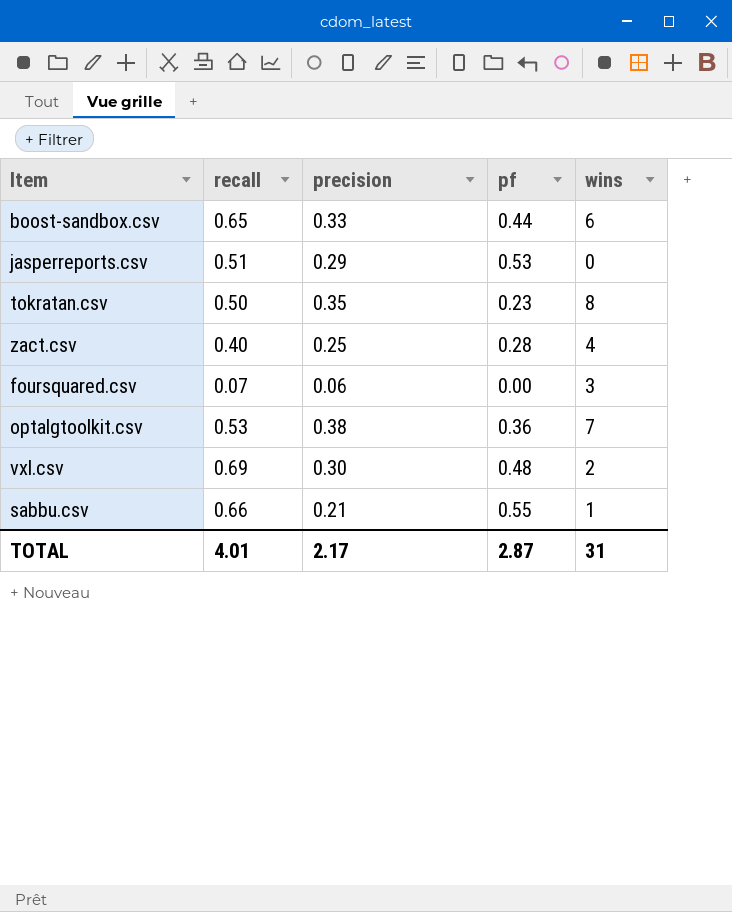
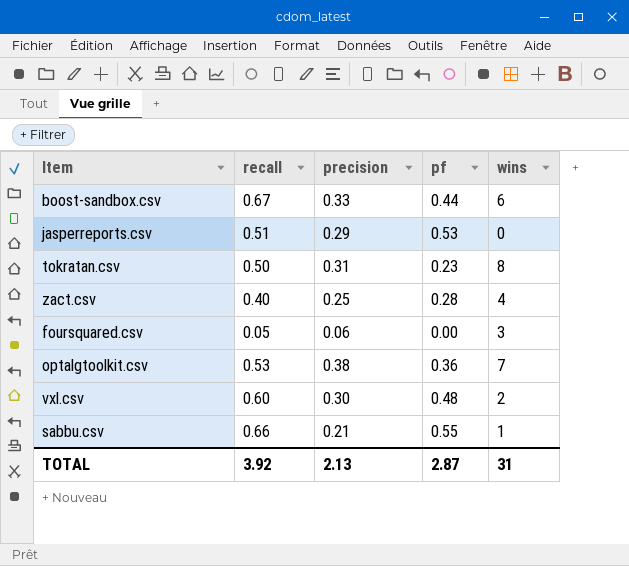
boost-sandbox.csv | recall: 0.65 -> 0.67
tokratan.csv | precision: 0.35 -> 0.31
foursquared.csv | recall: 0.07 -> 0.05
vxl.csv | recall: 0.69 -> 0.60
TOTAL | recall: 4.01 -> 3.92
TOTAL | precision: 2.17 -> 2.13

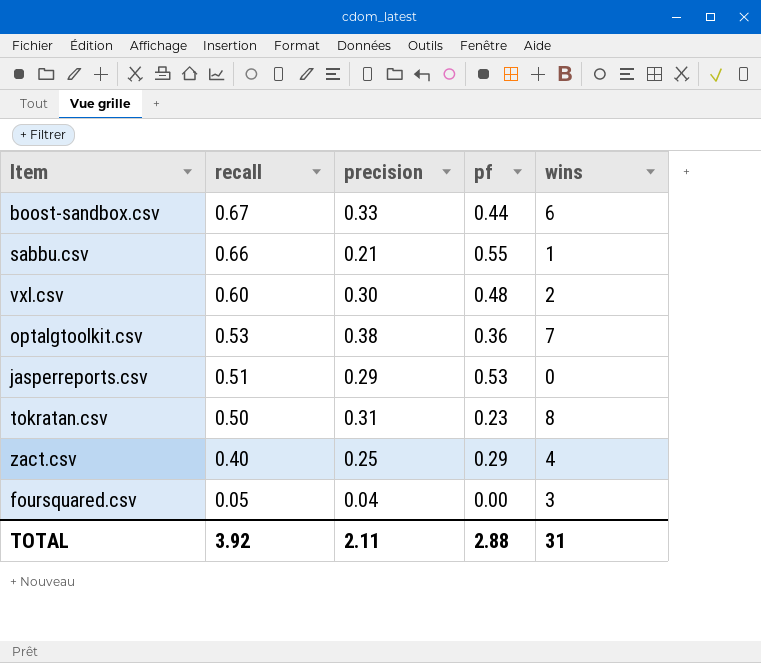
row order: none -> recall descending
zact.csv | pf: 0.28 -> 0.29
foursquared.csv | precision: 0.06 -> 0.04
TOTAL | precision: 2.13 -> 2.11
TOTAL | pf: 2.87 -> 2.88

